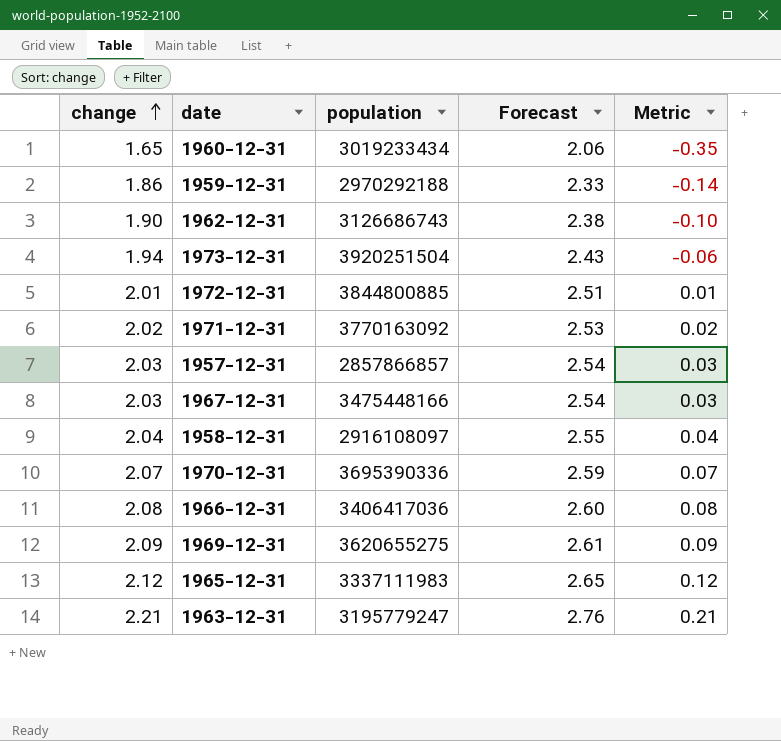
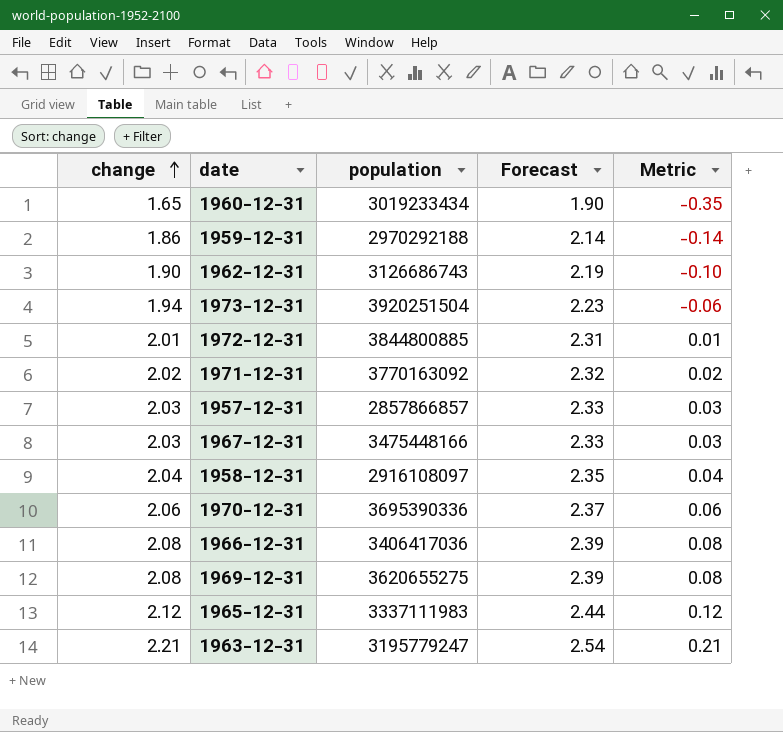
column Forecast | formula: [change] * 1.25 -> [change] * 1.15
1970-12-31 | change: 2.07 -> 2.06
1970-12-31 | Metric: 0.07 -> 0.06
1969-12-31 | change: 2.09 -> 2.08
1969-12-31 | Metric: 0.09 -> 0.08

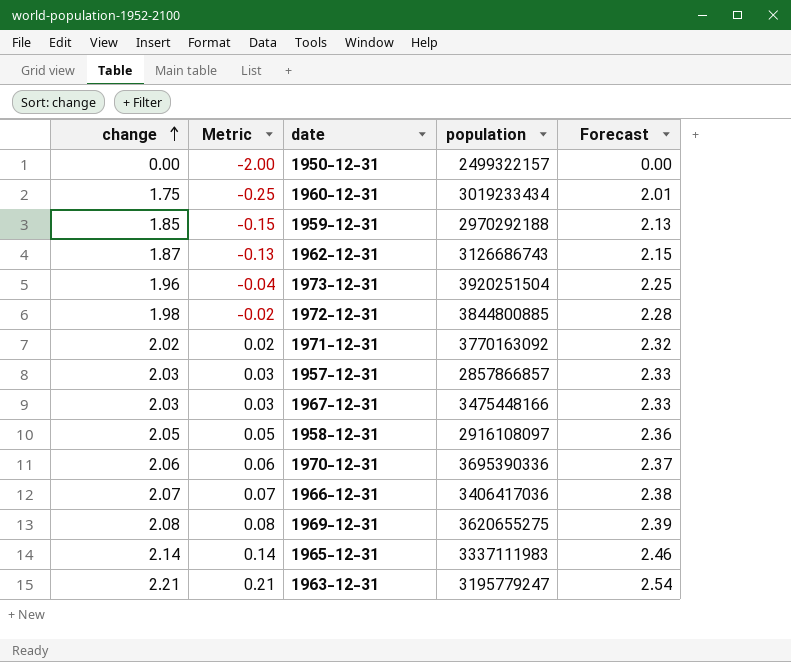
column Metric | position: 5 -> 2
row 1950-12-31: none -> 0.00 | -2.00 | 2499322157 | 0.00
1960-12-31 | change: 1.65 -> 1.75
1960-12-31 | Metric: -0.35 -> -0.25
1960-12-31 | Forecast: 1.90 -> 2.01
1959-12-31 | change: 1.86 -> 1.85
1959-12-31 | Metric: -0.14 -> -0.15
1959-12-31 | Forecast: 2.14 -> 2.13
1962-12-31 | change: 1.90 -> 1.87
1962-12-31 | Metric: -0.10 -> -0.13
1962-12-31 | Forecast: 2.19 -> 2.15
1973-12-31 | change: 1.94 -> 1.96
1973-12-31 | Metric: -0.06 -> -0.04
1973-12-31 | Forecast: 2.23 -> 2.25
1972-12-31 | change: 2.01 -> 1.98
1972-12-31 | Metric: 0.01 -> -0.02
1972-12-31 | Forecast: 2.31 -> 2.28
1958-12-31 | change: 2.04 -> 2.05
1958-12-31 | Metric: 0.04 -> 0.05
1958-12-31 | Forecast: 2.35 -> 2.36
1966-12-31 | change: 2.08 -> 2.07
1966-12-31 | Metric: 0.08 -> 0.07
1966-12-31 | Forecast: 2.39 -> 2.38
1965-12-31 | change: 2.12 -> 2.14
1965-12-31 | Metric: 0.12 -> 0.14
1965-12-31 | Forecast: 2.44 -> 2.46

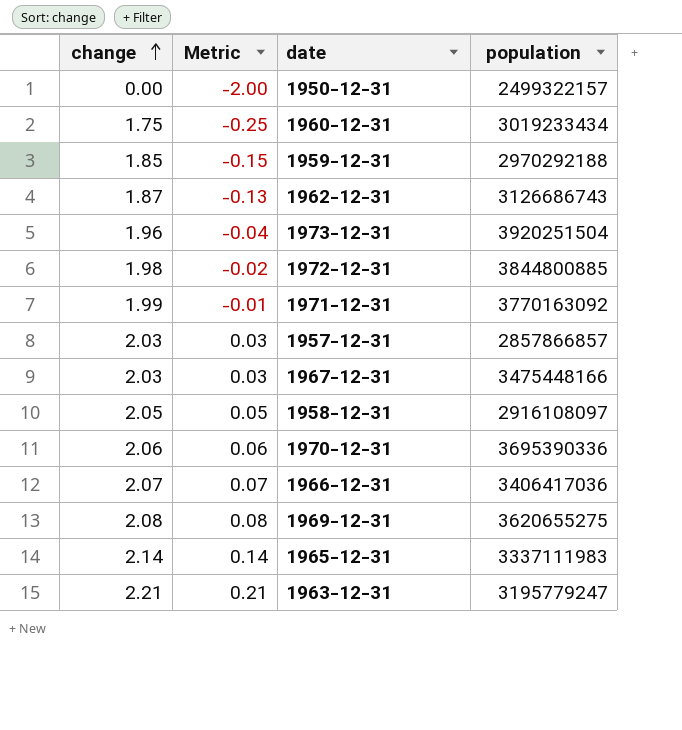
column Forecast | formula: [change] * 1.15 -> none
1971-12-31 | change: 2.02 -> 1.99
1971-12-31 | Metric: 0.02 -> -0.01

